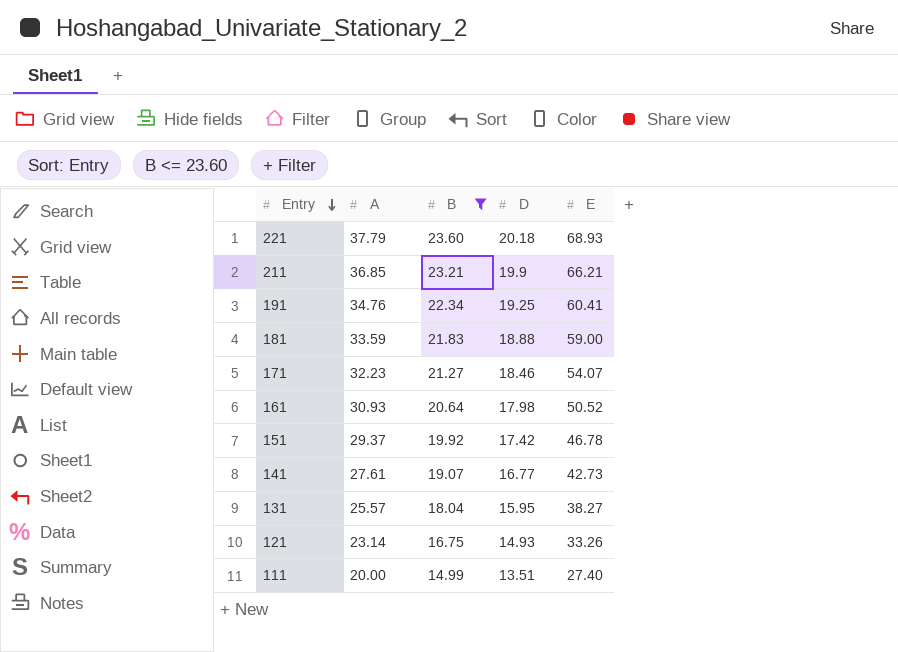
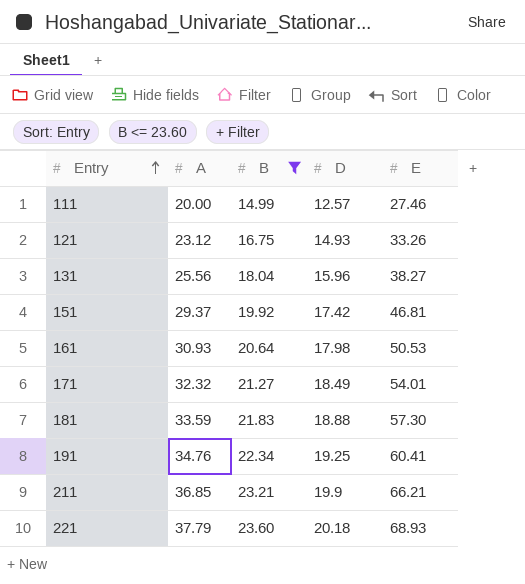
row order: Entry descending -> Entry ascending
row 141: 27.61 | 19.07 | 16.77 | 42.73 -> none
111 | D: 13.51 -> 12.57
111 | E: 27.40 -> 27.46
121 | A: 23.14 -> 23.12
131 | A: 25.57 -> 25.56
131 | D: 15.95 -> 15.96
151 | E: 46.78 -> 46.81
161 | E: 50.52 -> 50.53
171 | A: 32.23 -> 32.32
171 | D: 18.46 -> 18.49
171 | E: 54.07 -> 54.01
181 | E: 59.00 -> 57.30

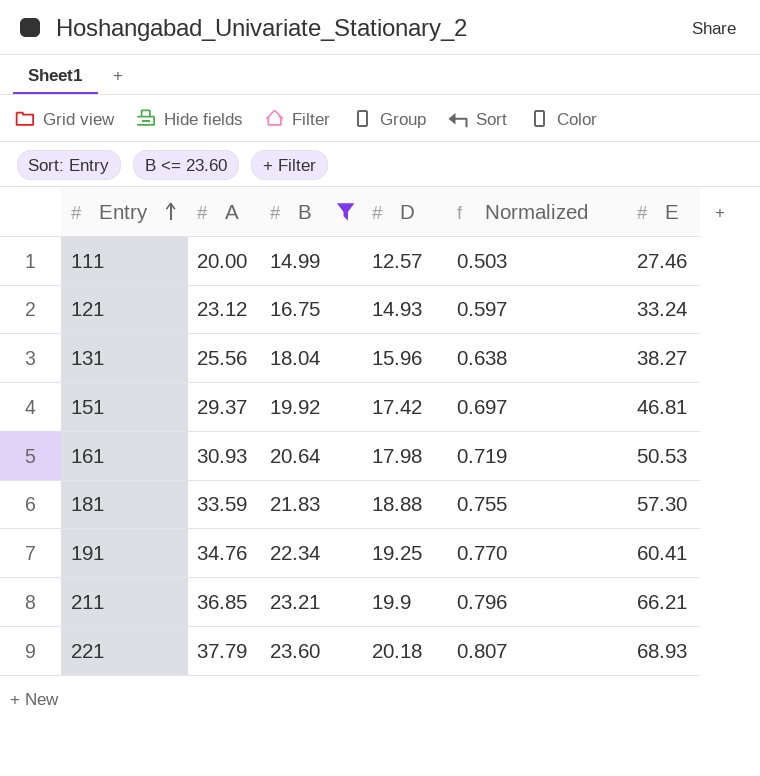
column Normalized | formula: none -> [D] * 0.04
row 171: 32.32 | 21.27 | 18.49 | 54.01 -> none
121 | E: 33.26 -> 33.24

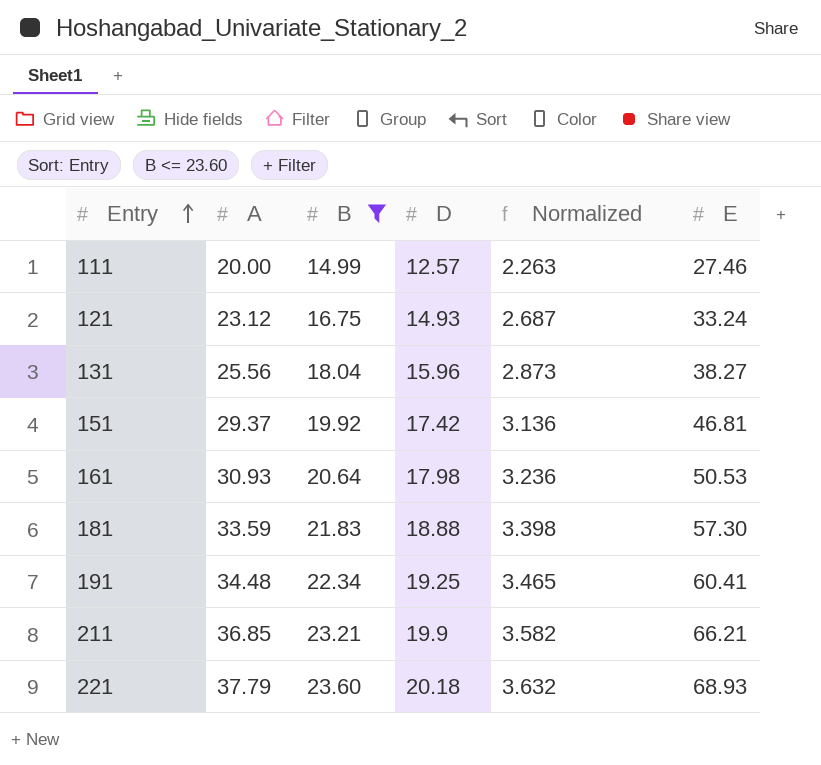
column Normalized | formula: [D] * 0.04 -> [D] * 0.18
191 | A: 34.76 -> 34.48

